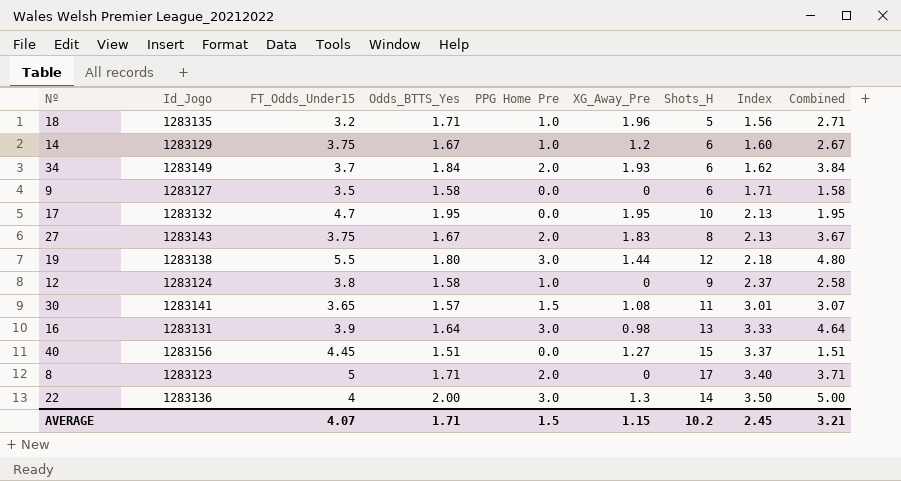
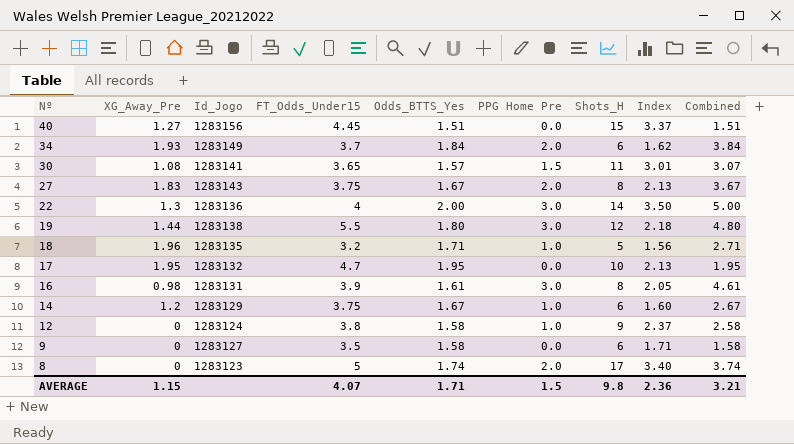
row order: Index ascending -> Nº descending
column XG_Away_Pre | position: 6 -> 2
16 | Odds_BTTS_Yes: 1.64 -> 1.61
16 | Shots_H: 13 -> 8
16 | Index: 3.33 -> 2.05
16 | Combined: 4.64 -> 4.61
8 | Odds_BTTS_Yes: 1.71 -> 1.74
8 | Combined: 3.71 -> 3.74
AVERAGE | Shots_H: 10.2 -> 9.8
AVERAGE | Index: 2.45 -> 2.36

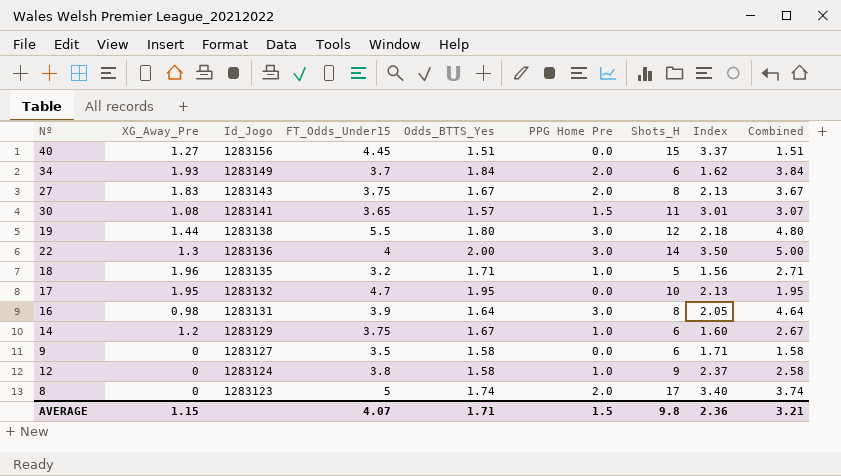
row order: Nº descending -> Id_Jogo descending
16 | Odds_BTTS_Yes: 1.61 -> 1.64
16 | Combined: 4.61 -> 4.64

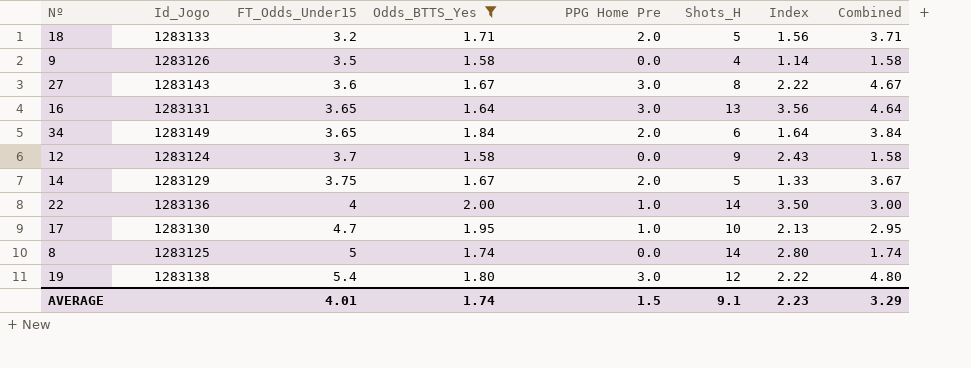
filter: none -> Odds_BTTS_Yes >= 1.58
row order: Id_Jogo descending -> FT_Odds_Under15 ascending
column XG_Away_Pre | position: 2 -> none
18 | Id_Jogo: 1283135 -> 1283133
18 | PPG Home Pre: 1.0 -> 2.0
18 | Combined: 2.71 -> 3.71
9 | Id_Jogo: 1283127 -> 1283126
9 | Shots_H: 6 -> 4
9 | Index: 1.71 -> 1.14
27 | FT_Odds_Under15: 3.75 -> 3.6
27 | PPG Home Pre: 2.0 -> 3.0
27 | Index: 2.13 -> 2.22
27 | Combined: 3.67 -> 4.67
16 | FT_Odds_Under15: 3.9 -> 3.65
16 | Shots_H: 8 -> 13
16 | Index: 2.05 -> 3.56
34 | FT_Odds_Under15: 3.7 -> 3.65
34 | Index: 1.62 -> 1.64
12 | FT_Odds_Under15: 3.8 -> 3.7
12 | PPG Home Pre: 1.0 -> 0.0
12 | Index: 2.37 -> 2.43
12 | Combined: 2.58 -> 1.58
14 | PPG Home Pre: 1.0 -> 2.0
14 | Shots_H: 6 -> 5
14 | Index: 1.60 -> 1.33
14 | Combined: 2.67 -> 3.67
22 | PPG Home Pre: 3.0 -> 1.0
22 | Combined: 5.00 -> 3.00
17 | Id_Jogo: 1283132 -> 1283130
17 | PPG Home Pre: 0.0 -> 1.0
17 | Combined: 1.95 -> 2.95
8 | Id_Jogo: 1283123 -> 1283125
8 | PPG Home Pre: 2.0 -> 0.0
8 | Shots_H: 17 -> 14
8 | Index: 3.40 -> 2.80
8 | Combined: 3.74 -> 1.74
19 | FT_Odds_Under15: 5.5 -> 5.4
19 | Index: 2.18 -> 2.22
AVERAGE | FT_Odds_Under15: 4.07 -> 4.01
AVERAGE | Odds_BTTS_Yes: 1.71 -> 1.74
AVERAGE | Shots_H: 9.8 -> 9.1
AVERAGE | Index: 2.36 -> 2.23
AVERAGE | Combined: 3.21 -> 3.29

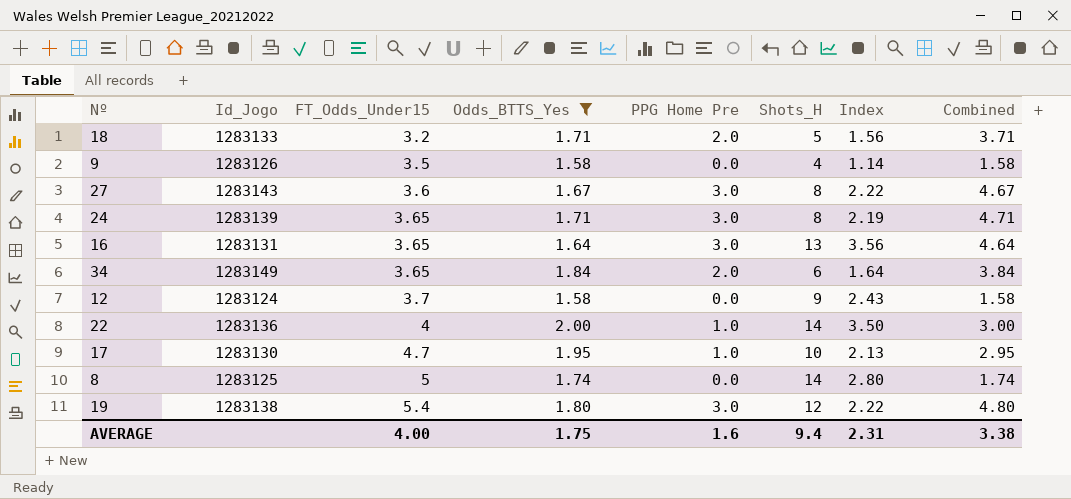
row 14: 1283129 | 3.75 | 1.67 | 2.0 | 5 | 1.33 | 3.67 -> none
row 24: none -> 1283139 | 3.65 | 1.71 | 3.0 | 8 | 2.19 | 4.71
AVERAGE | FT_Odds_Under15: 4.01 -> 4.00
AVERAGE | Odds_BTTS_Yes: 1.74 -> 1.75
AVERAGE | PPG Home Pre: 1.5 -> 1.6
AVERAGE | Shots_H: 9.1 -> 9.4
AVERAGE | Index: 2.23 -> 2.31
AVERAGE | Combined: 3.29 -> 3.38

